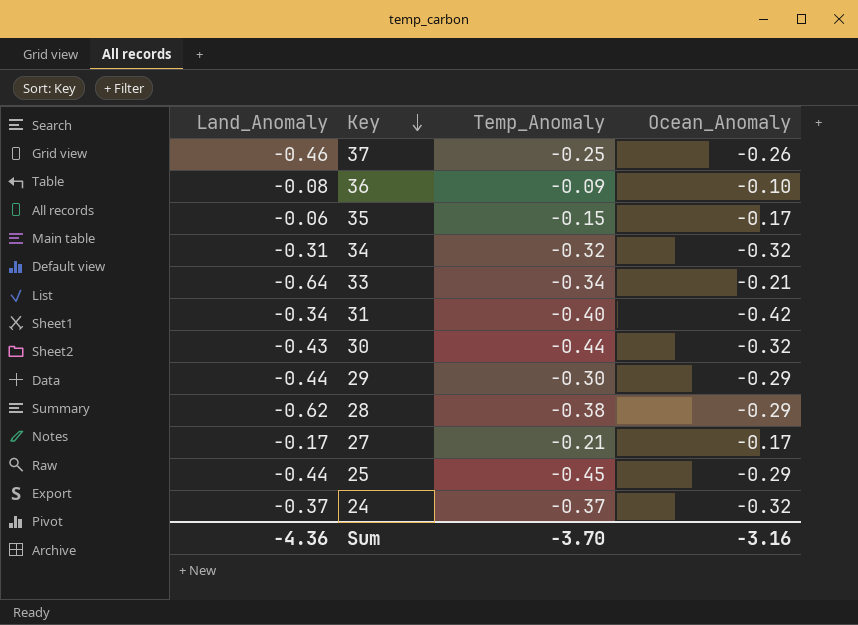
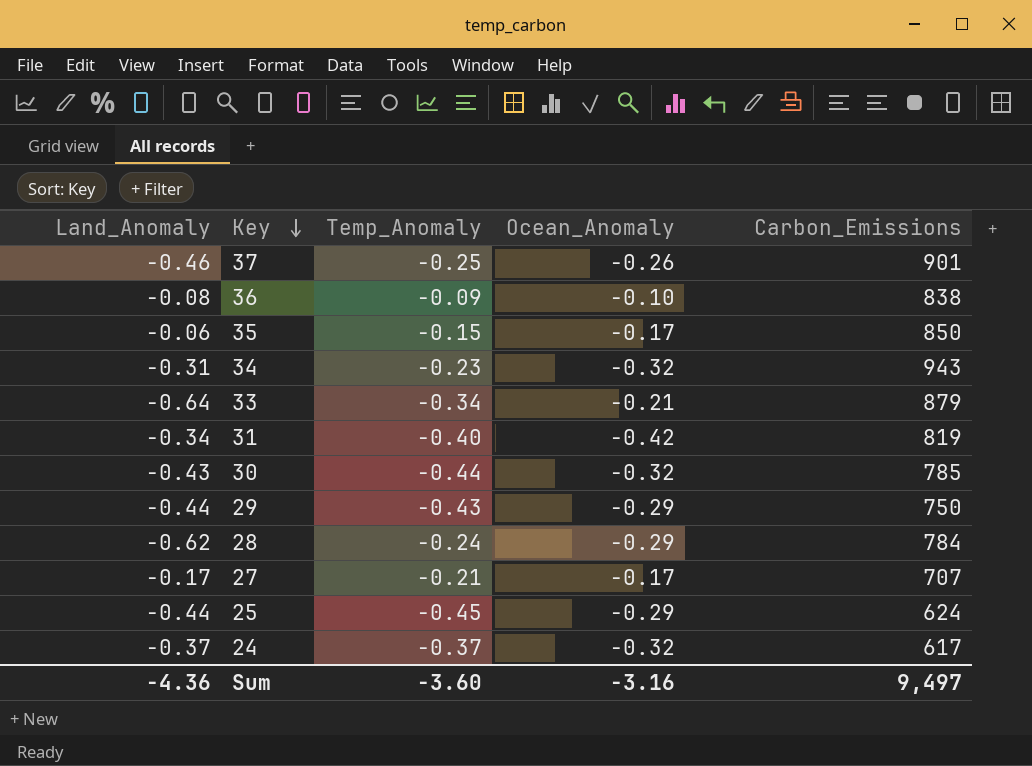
column Carbon_Emissions | position: none -> 5
34 | Temp_Anomaly: -0.32 -> -0.23
29 | Temp_Anomaly: -0.30 -> -0.43
28 | Temp_Anomaly: -0.38 -> -0.24
Sum | Temp_Anomaly: -3.70 -> -3.60

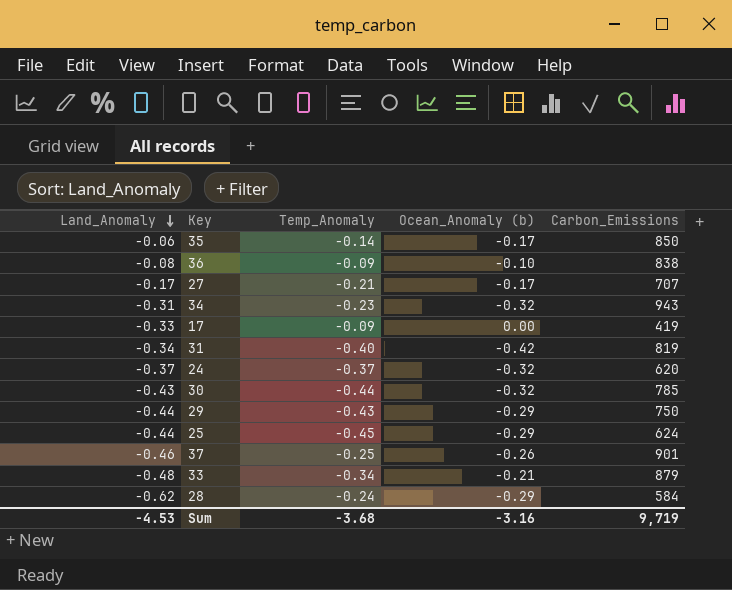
row order: Key descending -> Land_Anomaly descending
column name: Ocean_Anomaly -> Ocean_Anomaly (b)
35 | Temp_Anomaly: -0.15 -> -0.14
row 17: none -> -0.33 | -0.09 | 0.00 | 419
24 | Carbon_Emissions: 617 -> 620
33 | Land_Anomaly: -0.64 -> -0.48
28 | Carbon_Emissions: 784 -> 584
Sum | Land_Anomaly: -4.36 -> -4.53
Sum | Temp_Anomaly: -3.60 -> -3.68
Sum | Carbon_Emissions: 9,497 -> 9,719

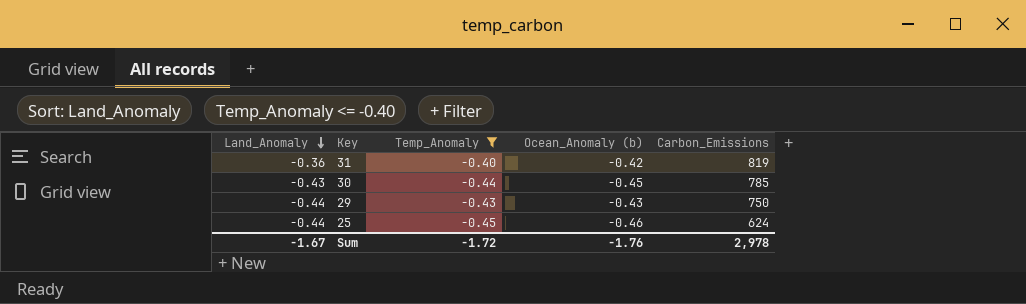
filter: none -> Temp_Anomaly <= -0.40
31 | Land_Anomaly: -0.34 -> -0.36
30 | Ocean_Anomaly (b): -0.32 -> -0.45
29 | Ocean_Anomaly (b): -0.29 -> -0.43
25 | Ocean_Anomaly (b): -0.29 -> -0.46
Sum | Land_Anomaly: -4.53 -> -1.67
Sum | Temp_Anomaly: -3.68 -> -1.72
Sum | Ocean_Anomaly (b): -3.16 -> -1.76
Sum | Carbon_Emissions: 9,719 -> 2,978

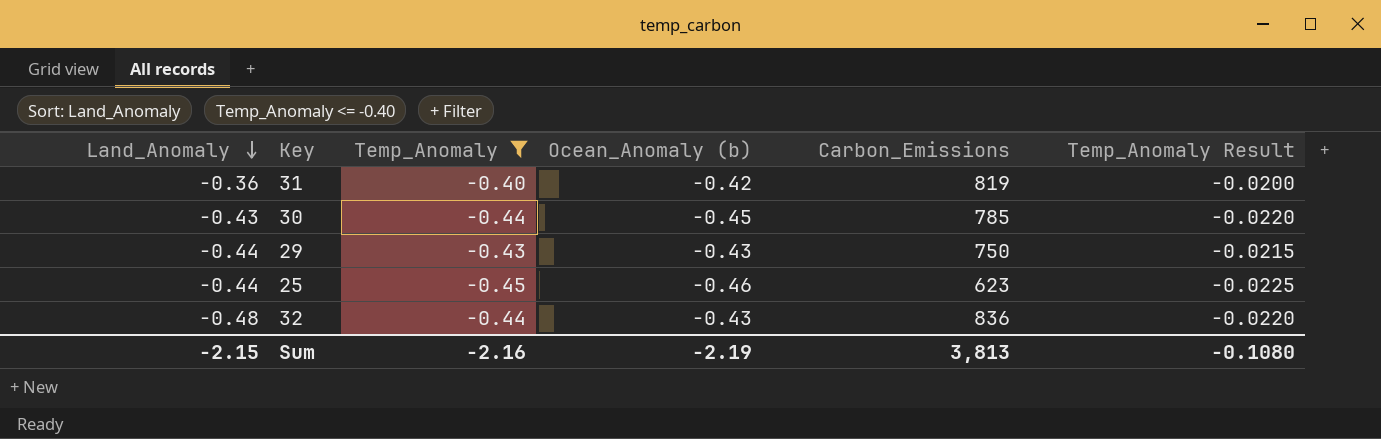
column Temp_Anomaly Result | formula: none -> [Temp_Anomaly] * 0.05
25 | Carbon_Emissions: 624 -> 623
row 32: none -> -0.48 | -0.44 | -0.43 | 836 | -0.0220
Sum | Land_Anomaly: -1.67 -> -2.15
Sum | Temp_Anomaly: -1.72 -> -2.16
Sum | Ocean_Anomaly (b): -1.76 -> -2.19
Sum | Carbon_Emissions: 2,978 -> 3,813

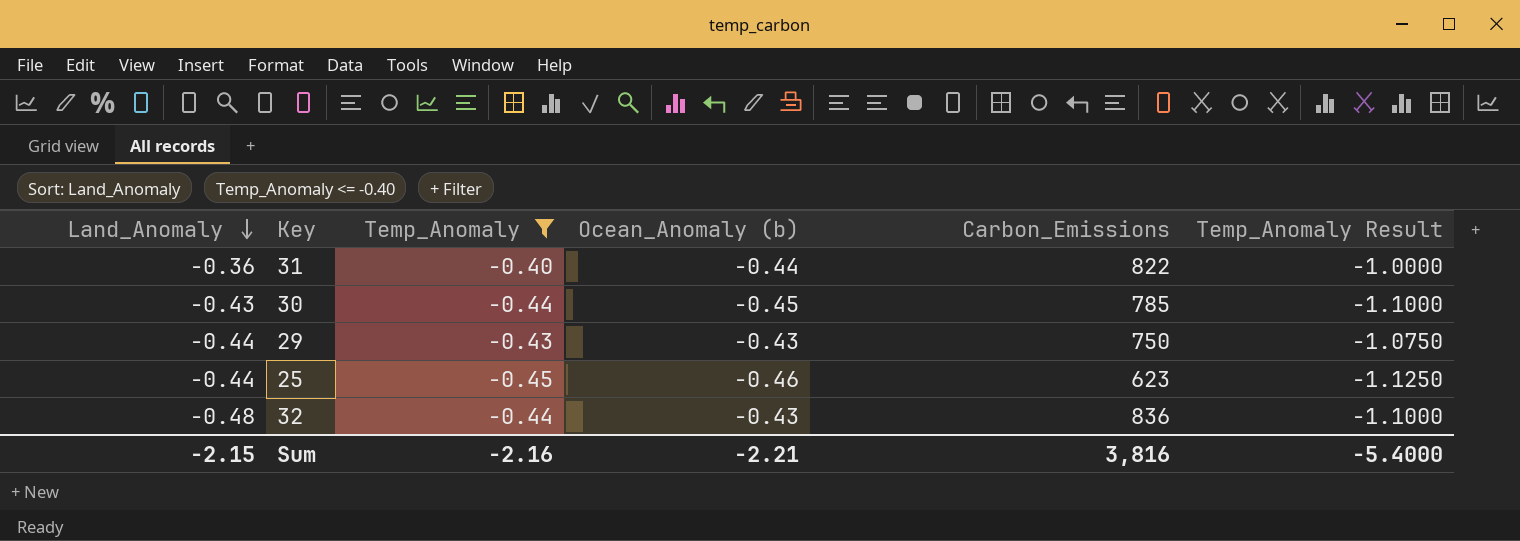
column Temp_Anomaly Result | formula: [Temp_Anomaly] * 0.05 -> [Temp_Anomaly] * 2.5
31 | Ocean_Anomaly (b): -0.42 -> -0.44
31 | Carbon_Emissions: 819 -> 822
Sum | Ocean_Anomaly (b): -2.19 -> -2.21
Sum | Carbon_Emissions: 3,813 -> 3,816
Sum | Temp_Anomaly Result: -0.1080 -> -5.4000

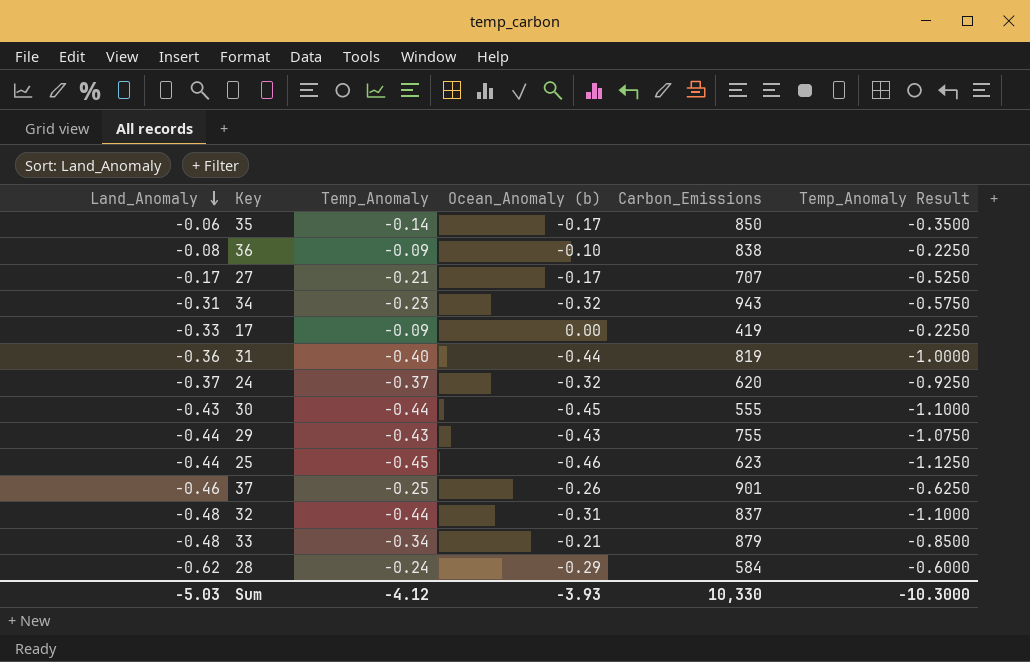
filter: Temp_Anomaly <= -0.40 -> none
31 | Carbon_Emissions: 822 -> 819
30 | Carbon_Emissions: 785 -> 555
29 | Carbon_Emissions: 750 -> 755
32 | Ocean_Anomaly (b): -0.43 -> -0.31
32 | Carbon_Emissions: 836 -> 837
Sum | Land_Anomaly: -2.15 -> -5.03
Sum | Temp_Anomaly: -2.16 -> -4.12
Sum | Ocean_Anomaly (b): -2.21 -> -3.93
Sum | Carbon_Emissions: 3,816 -> 10,330
Sum | Temp_Anomaly Result: -5.4000 -> -10.3000

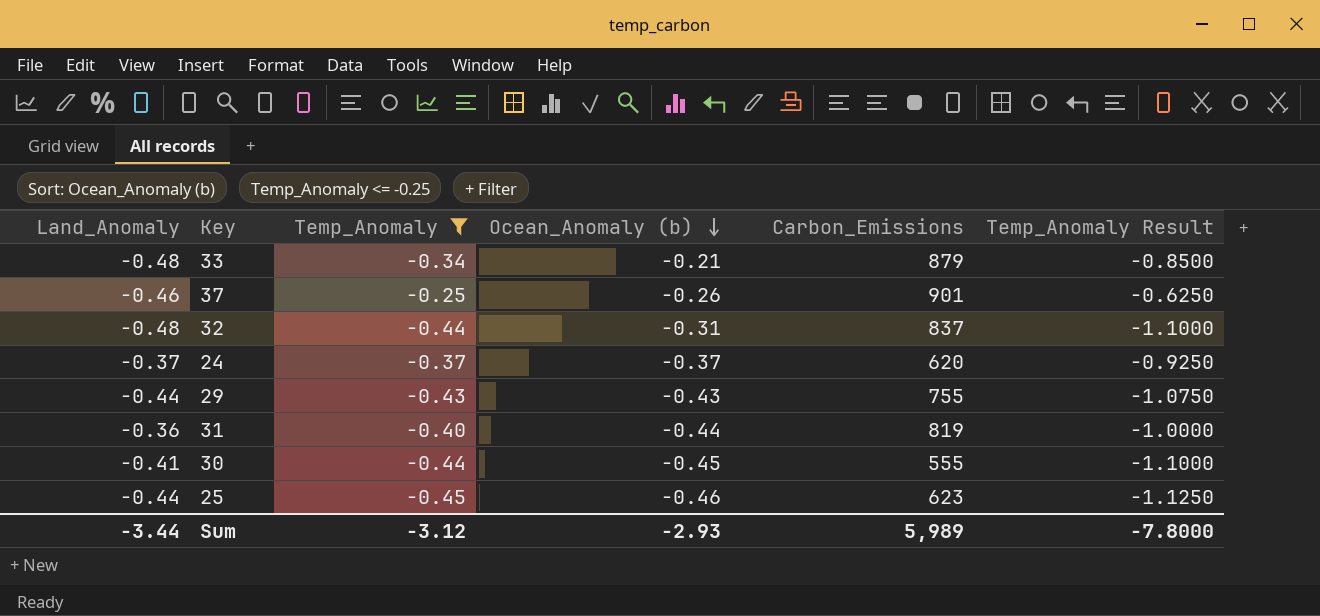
filter: none -> Temp_Anomaly <= -0.25
row order: Land_Anomaly descending -> Ocean_Anomaly (b) descending
24 | Ocean_Anomaly (b): -0.32 -> -0.37
30 | Land_Anomaly: -0.43 -> -0.41
Sum | Land_Anomaly: -5.03 -> -3.44
Sum | Temp_Anomaly: -4.12 -> -3.12
Sum | Ocean_Anomaly (b): -3.93 -> -2.93
Sum | Carbon_Emissions: 10,330 -> 5,989
Sum | Temp_Anomaly Result: -10.3000 -> -7.8000

